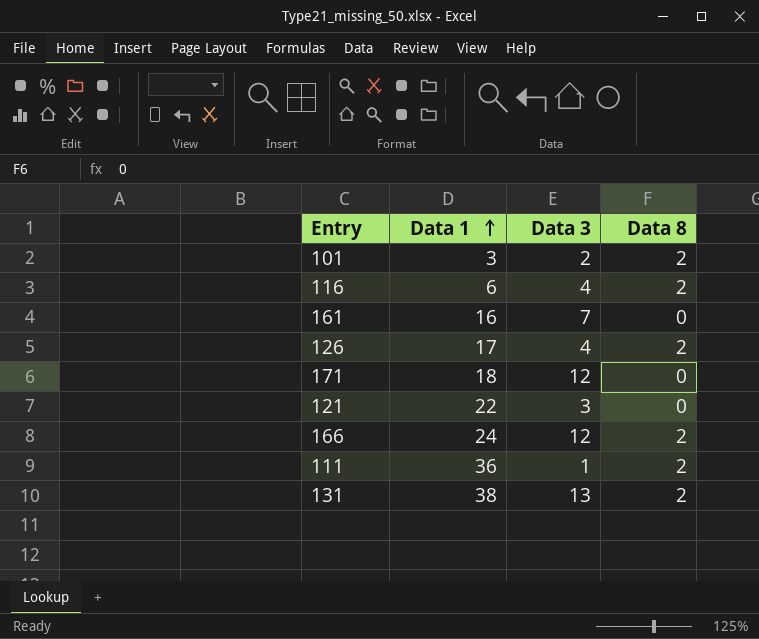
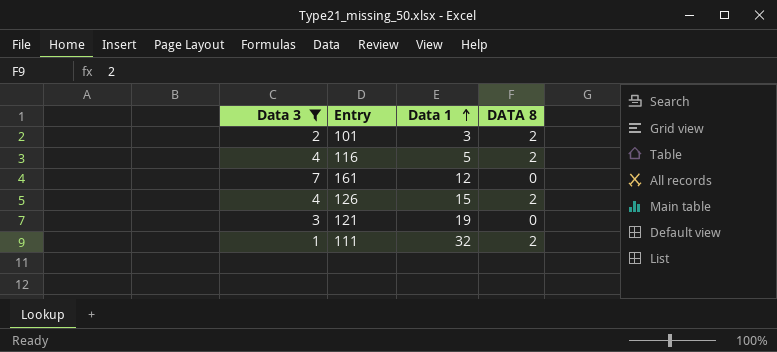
filter: none -> Data 3 <= 7
column Data 3 | position: 3 -> 1
column name: Data 8 -> DATA 8
116 | Data 1: 6 -> 5
161 | Data 1: 16 -> 12
126 | Data 1: 17 -> 15
121 | Data 1: 22 -> 19
111 | Data 1: 36 -> 32

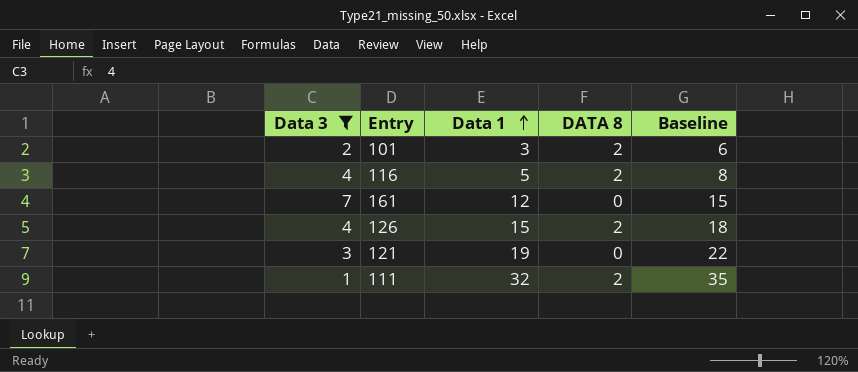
column Baseline | formula: none -> [Data 1] + 3

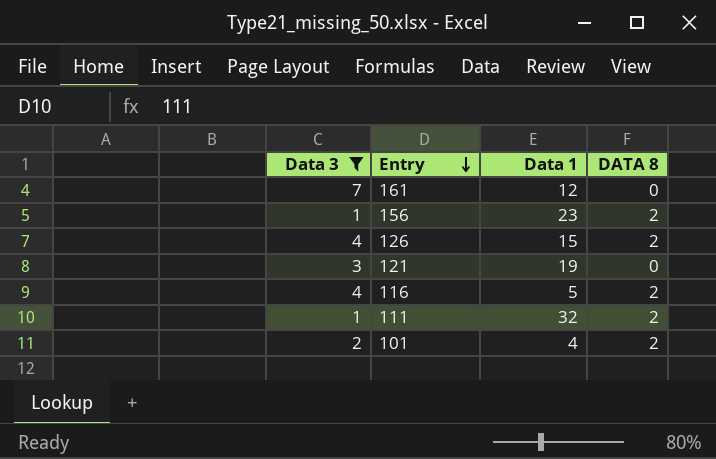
row order: Data 1 ascending -> Entry descending
column Baseline | formula: [Data 1] + 3 -> none
row 156: none -> 1 | 23 | 2
101 | Data 1: 3 -> 4

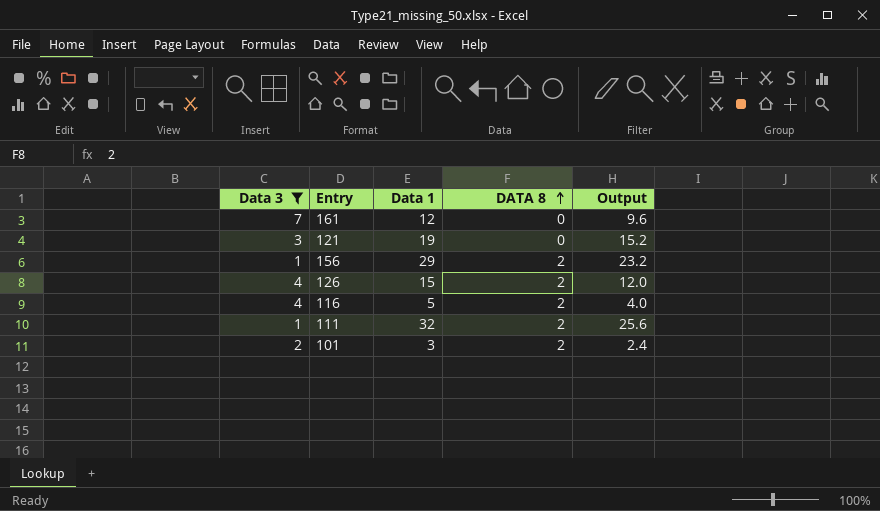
row order: Entry descending -> DATA 8 ascending
column Output | formula: none -> [Data 1] * 0.8
156 | Data 1: 23 -> 29
101 | Data 1: 4 -> 3

